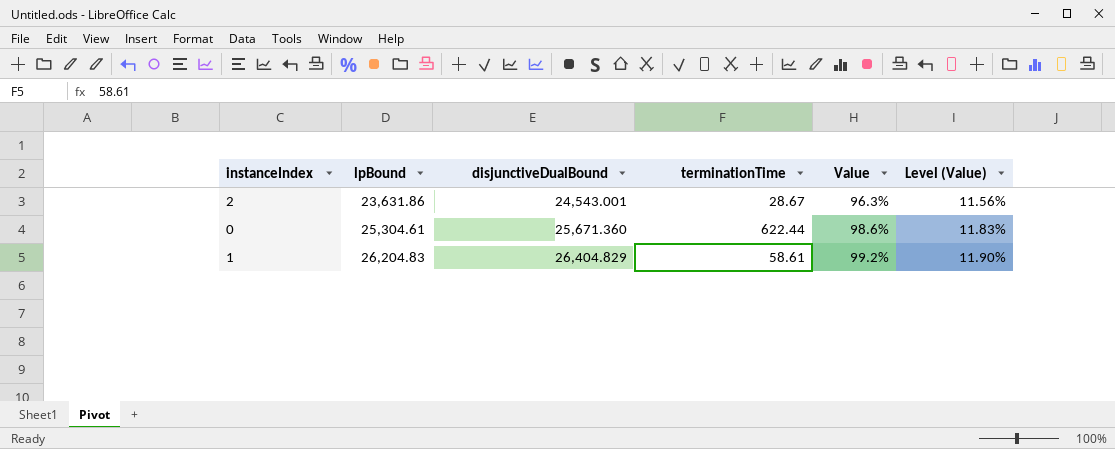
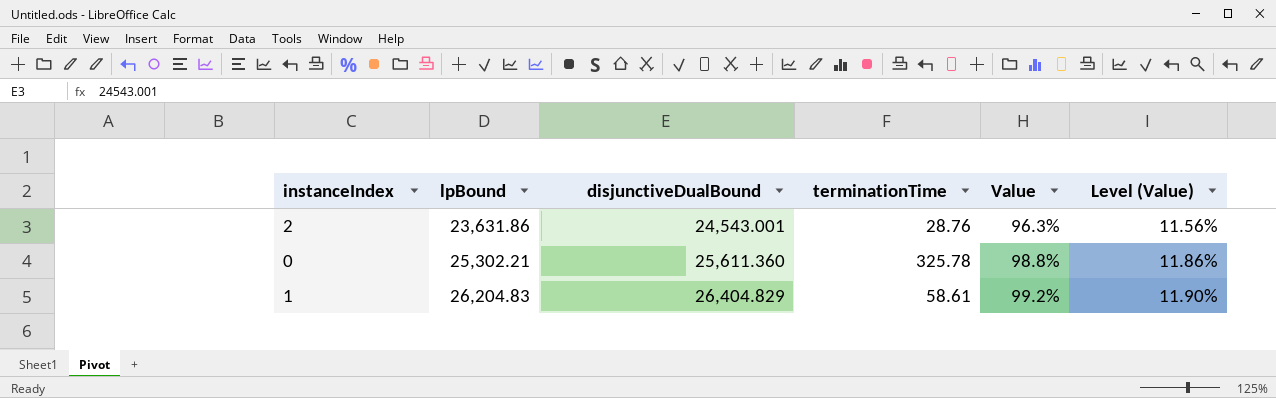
2 | terminationTime: 28.67 -> 28.76
0 | lpBound: 25,304.61 -> 25,302.21
0 | disjunctiveDualBound: 25,671.360 -> 25,611.360
0 | terminationTime: 622.44 -> 325.78
0 | Value: 98.6% -> 98.8%
0 | Level (Value): 11.83% -> 11.86%

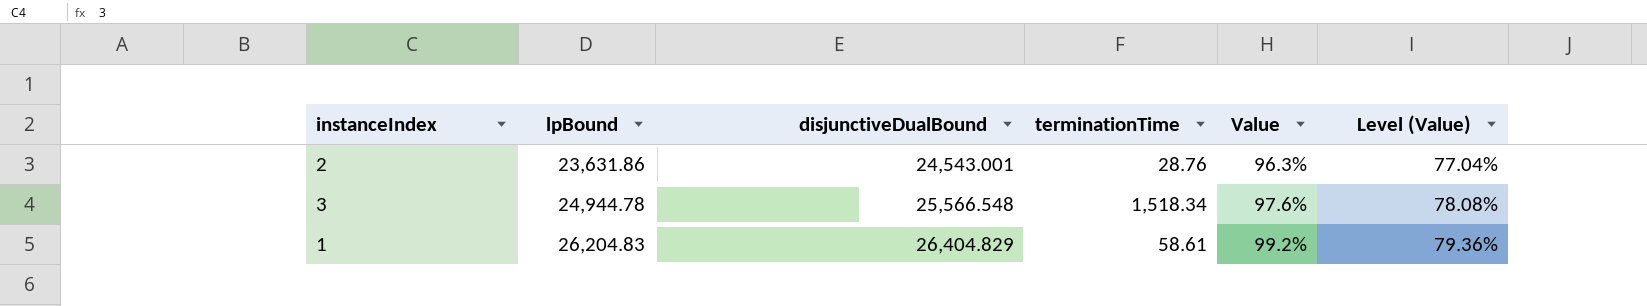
column Level (Value) | formula: [Value] * 0.12 -> [Value] * 0.8
row 0: 25,302.21 | 25,611.360 | 325.78 | 98.8% | 11.86% -> none
row 3: none -> 24,944.78 | 25,566.548 | 1,518.34 | 97.6% | 78.08%

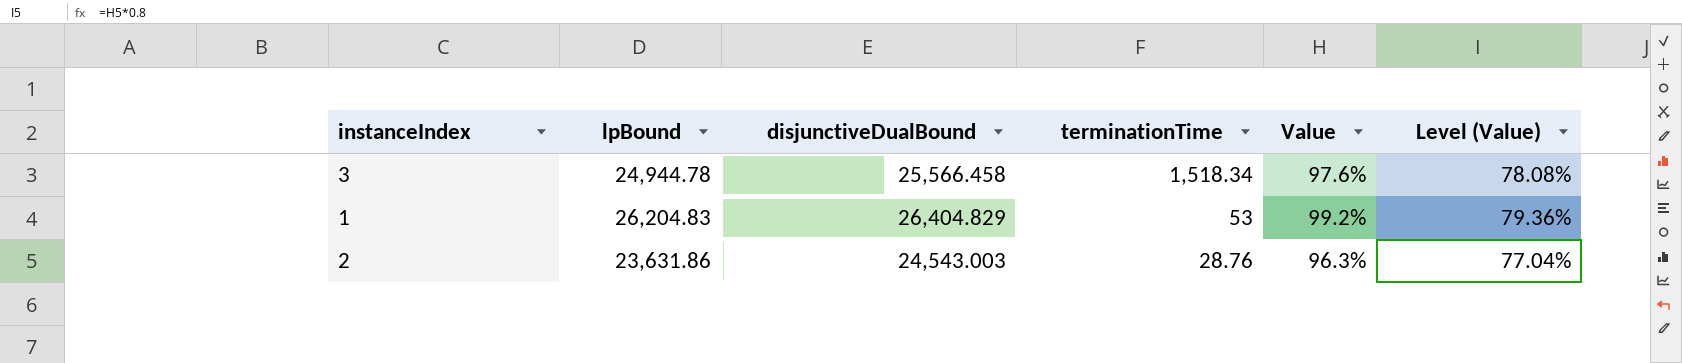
row order: lpBound ascending -> terminationTime descending
3 | disjunctiveDualBound: 25,566.548 -> 25,566.458
1 | terminationTime: 58.61 -> 53
2 | disjunctiveDualBound: 24,543.001 -> 24,543.003

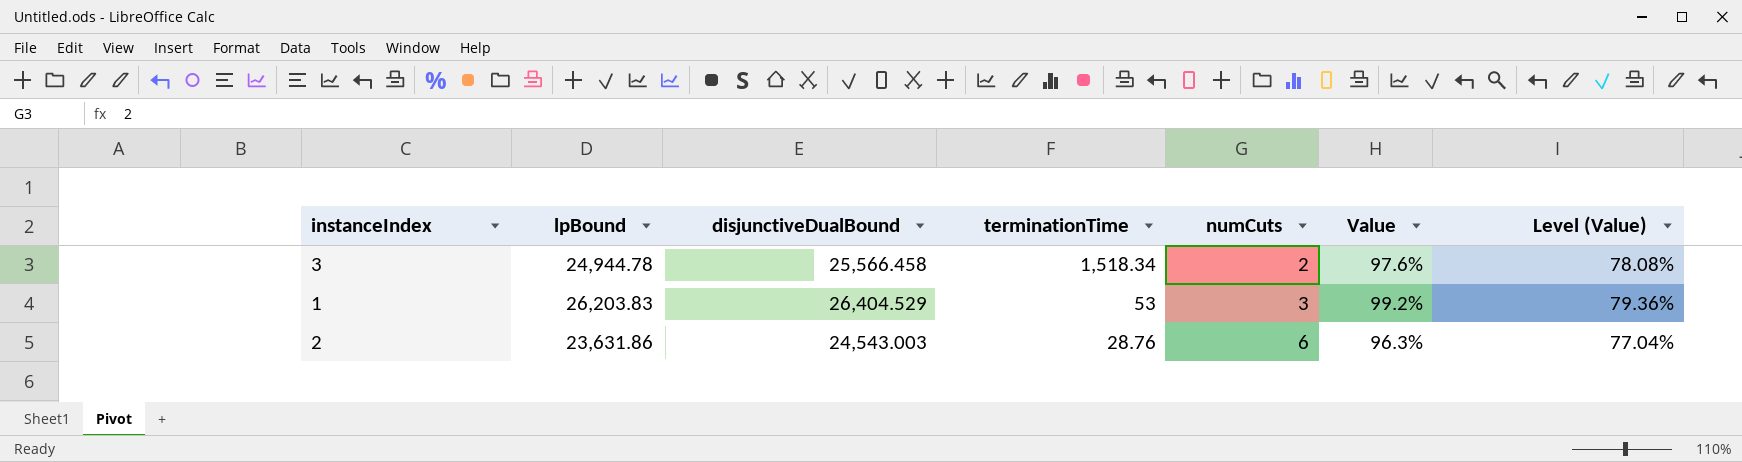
column numCuts | position: none -> 5
1 | lpBound: 26,204.83 -> 26,203.83
1 | disjunctiveDualBound: 26,404.829 -> 26,404.529

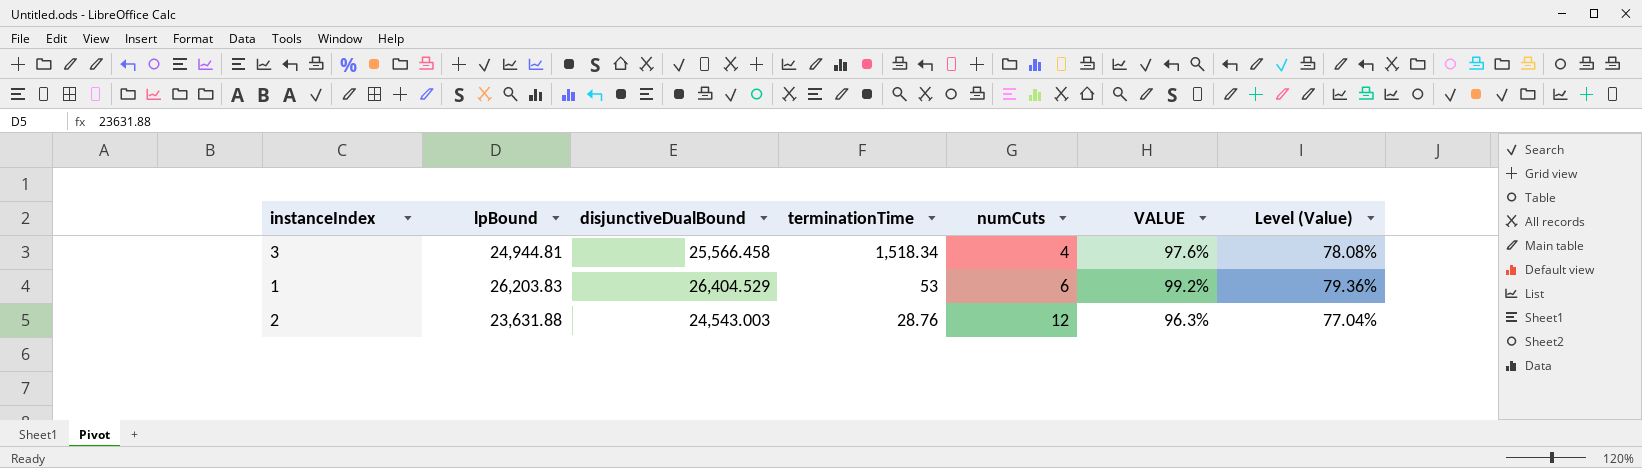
column name: Value -> VALUE
3 | lpBound: 24,944.78 -> 24,944.81
3 | numCuts: 2 -> 4
1 | numCuts: 3 -> 6
2 | lpBound: 23,631.86 -> 23,631.88
2 | numCuts: 6 -> 12

